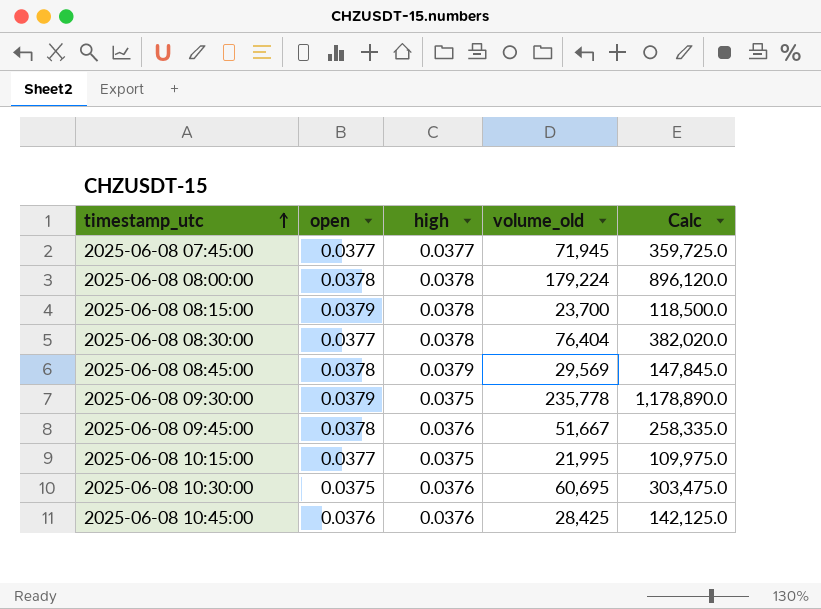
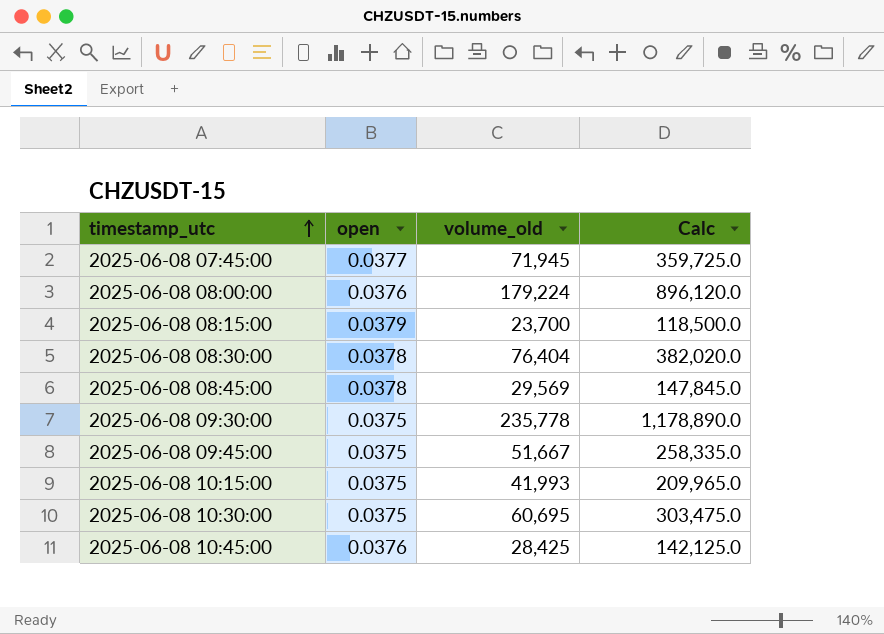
column high | position: 3 -> none
2025-06-08 08:00:00 | open: 0.0378 -> 0.0376
2025-06-08 08:30:00 | open: 0.0377 -> 0.0378
2025-06-08 09:30:00 | open: 0.0379 -> 0.0375
2025-06-08 09:45:00 | open: 0.0378 -> 0.0375
2025-06-08 10:15:00 | open: 0.0377 -> 0.0375
2025-06-08 10:15:00 | volume_old: 21,995 -> 41,993
2025-06-08 10:15:00 | Calc: 109,975.0 -> 209,965.0

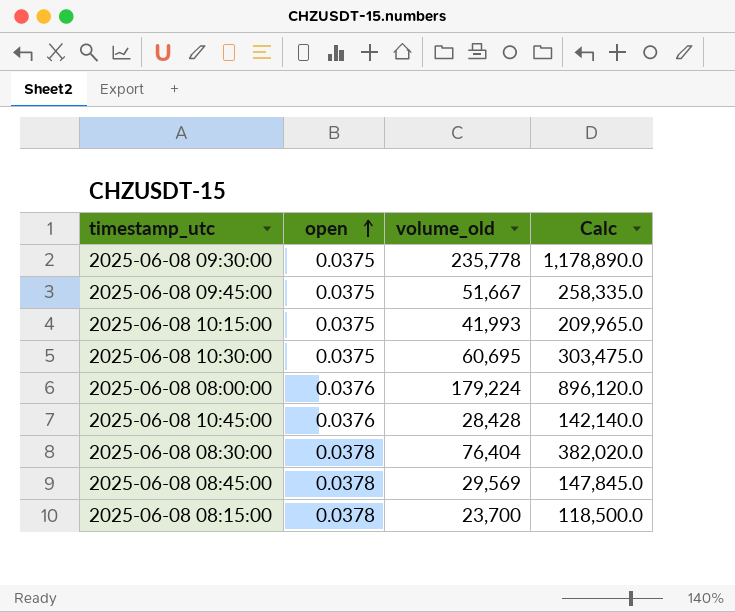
row order: timestamp_utc ascending -> open ascending
row 2025-06-08 07:45:00: 0.0377 | 71,945 | 359,725.0 -> none
2025-06-08 10:45:00 | volume_old: 28,425 -> 28,428
2025-06-08 10:45:00 | Calc: 142,125.0 -> 142,140.0
2025-06-08 08:15:00 | open: 0.0379 -> 0.0378

